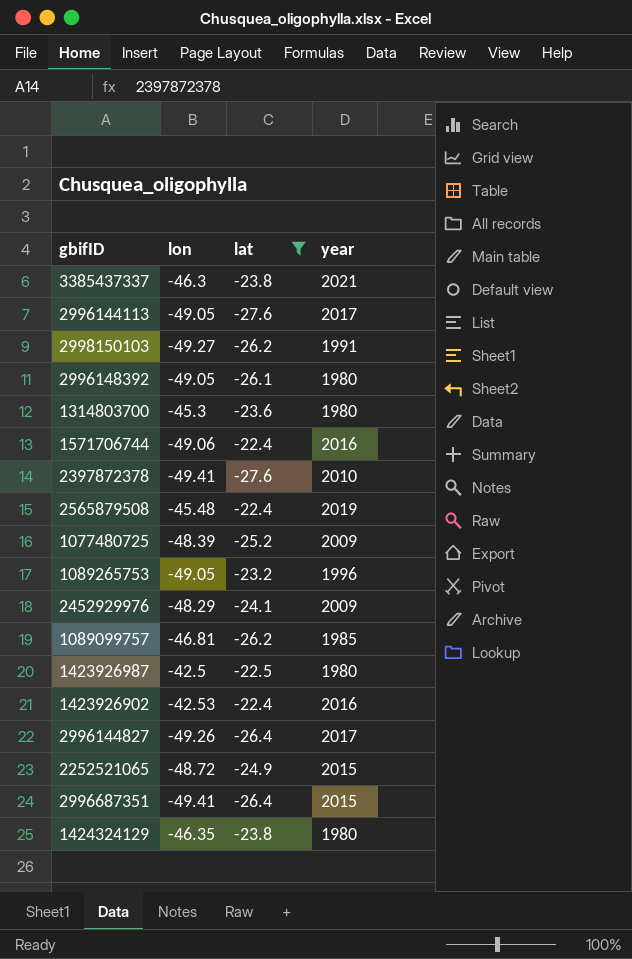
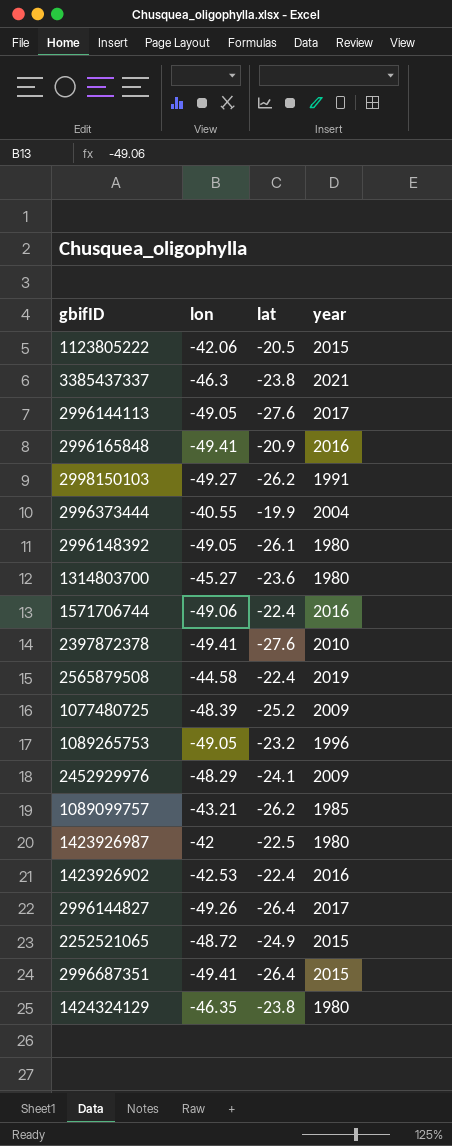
filter: lat <= -22.4 -> none
1314803700 | lon: -45.3 -> -45.27
2565879508 | lon: -45.48 -> -44.58
1089099757 | lon: -46.81 -> -43.21
1423926987 | lon: -42.5 -> -42

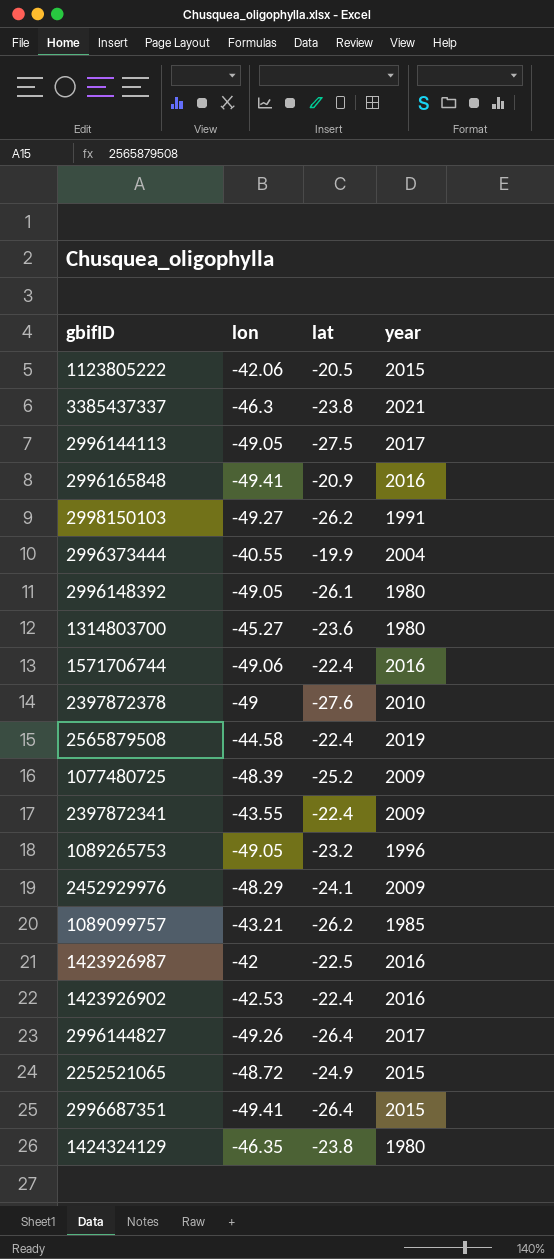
2996144113 | lat: -27.6 -> -27.5
2397872378 | lon: -49.41 -> -49
row 2397872341: none -> -43.55 | -22.4 | 2009
1423926987 | year: 1980 -> 2016

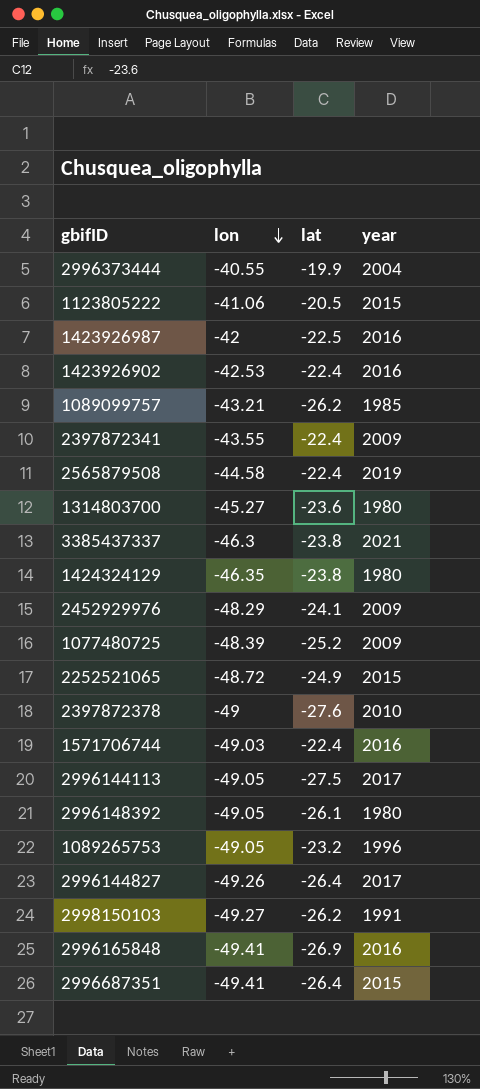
row order: none -> lon descending
1123805222 | lon: -42.06 -> -41.06
1571706744 | lon: -49.06 -> -49.03
2996165848 | lat: -20.9 -> -26.9

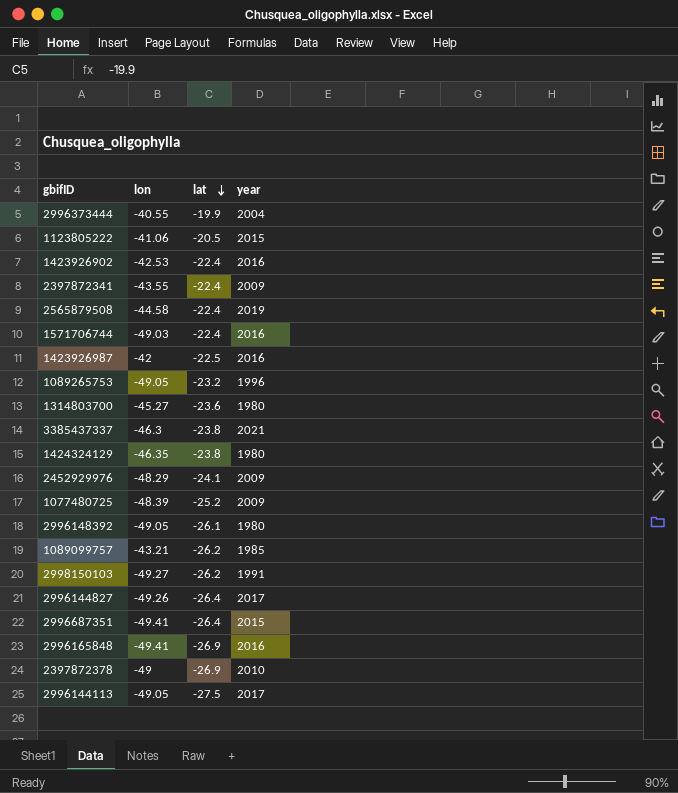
row order: lon descending -> lat descending
row 2252521065: -48.72 | -24.9 | 2015 -> none
2397872378 | lat: -27.6 -> -26.9

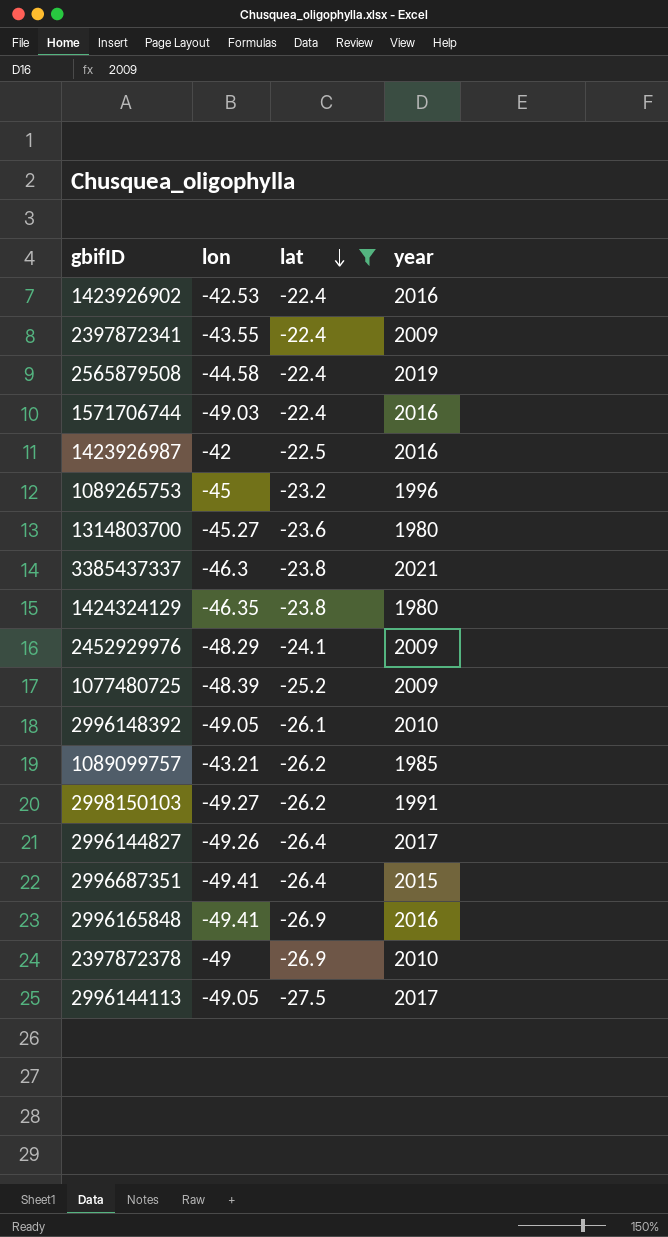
filter: none -> lat <= -22.4
1089265753 | lon: -49.05 -> -45
2996148392 | year: 1980 -> 2010

